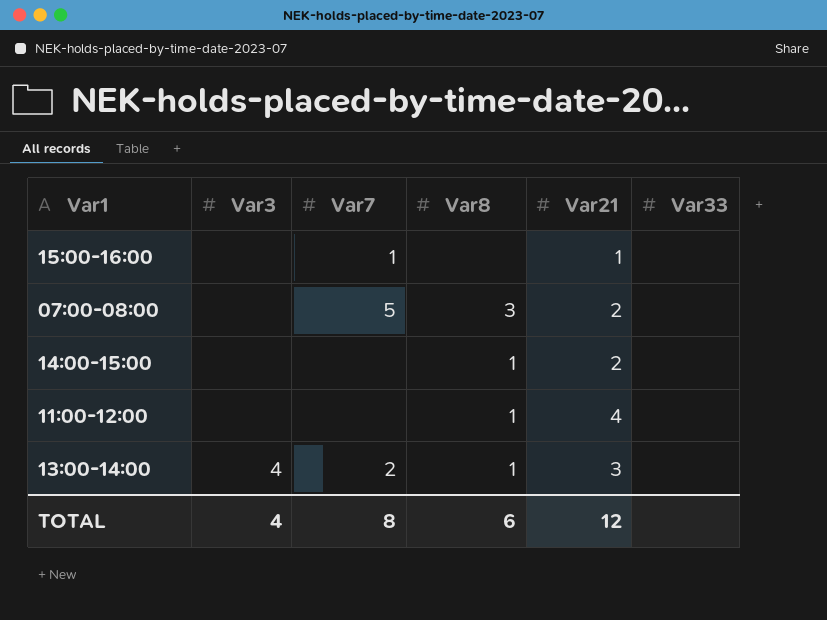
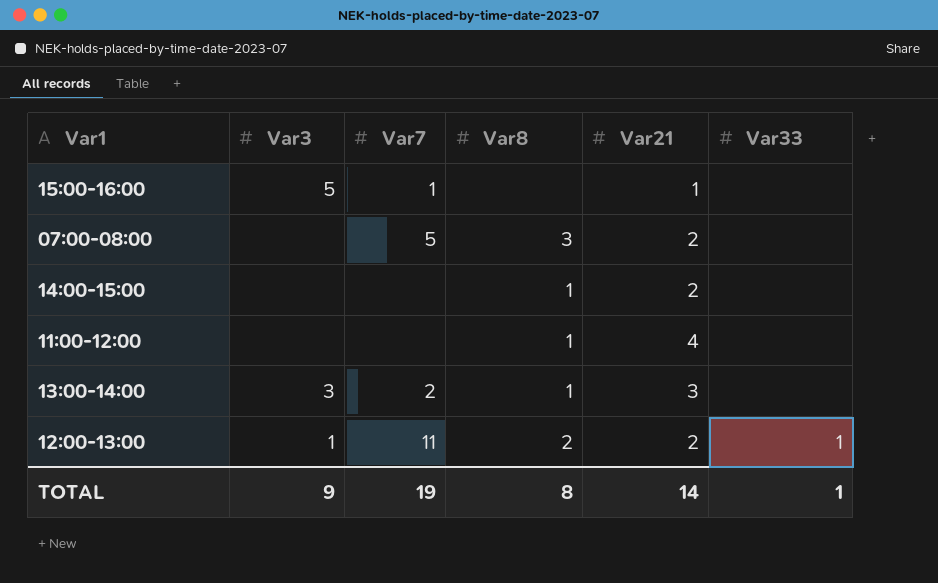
15:00-16:00 | Var3: none -> 5
13:00-14:00 | Var3: 4 -> 3
row 12:00-13:00: none -> 1 | 11 | 2 | 2 | 1
TOTAL | Var3: 4 -> 9
TOTAL | Var7: 8 -> 19
TOTAL | Var8: 6 -> 8
TOTAL | Var21: 12 -> 14
TOTAL | Var33: none -> 1

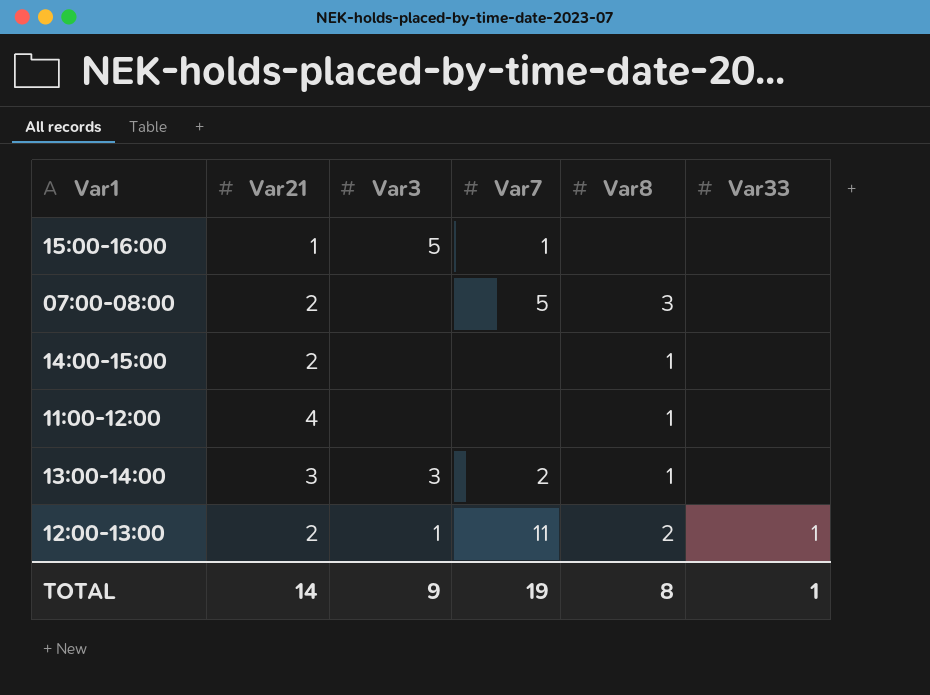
column Var21 | position: 5 -> 2

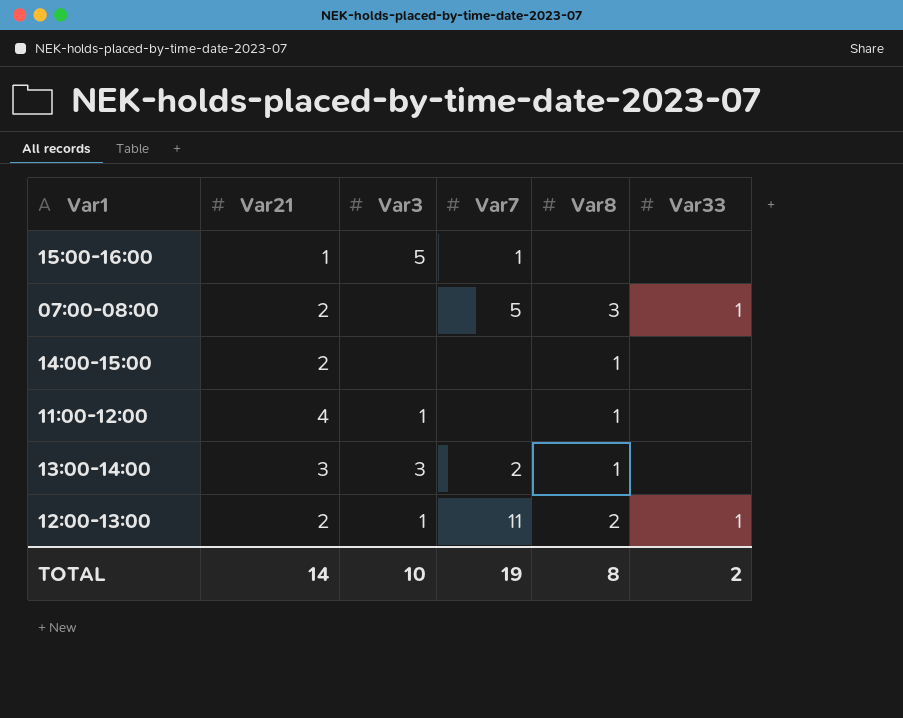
07:00-08:00 | Var33: none -> 1
11:00-12:00 | Var3: none -> 1
TOTAL | Var3: 9 -> 10
TOTAL | Var33: 1 -> 2

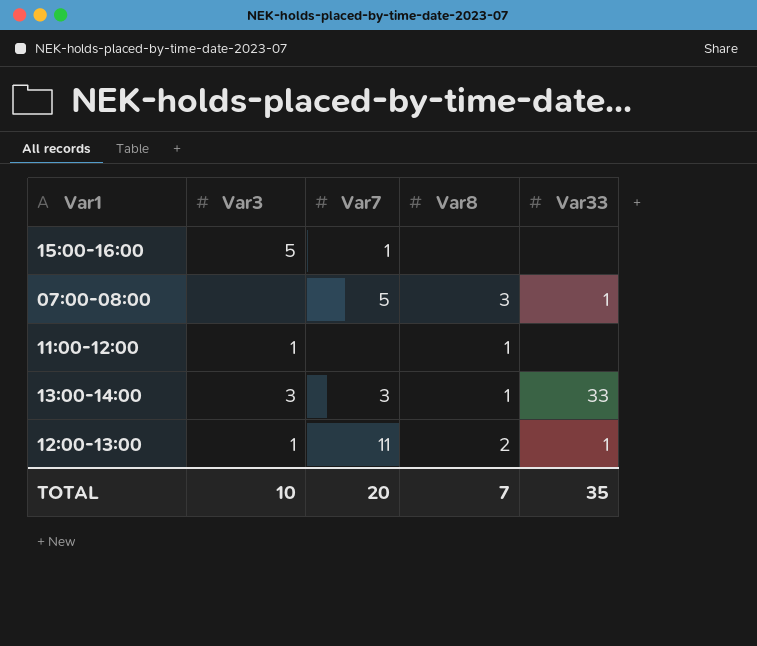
column Var21 | position: 2 -> none
row 14:00-15:00: 2 | none | none | 1 | none -> none
13:00-14:00 | Var7: 2 -> 3
13:00-14:00 | Var33: none -> 33
TOTAL | Var7: 19 -> 20
TOTAL | Var8: 8 -> 7
TOTAL | Var33: 2 -> 35

